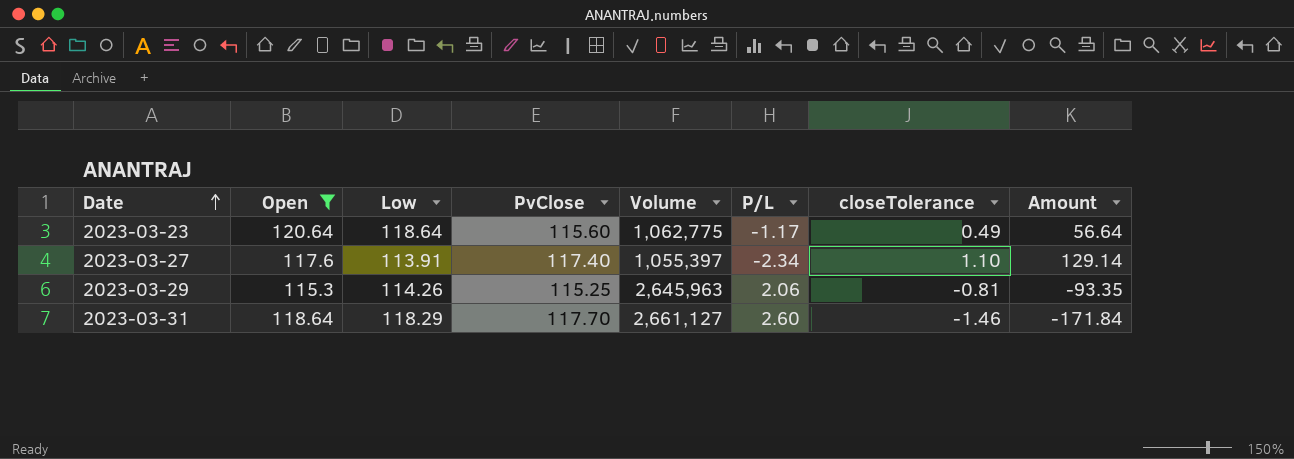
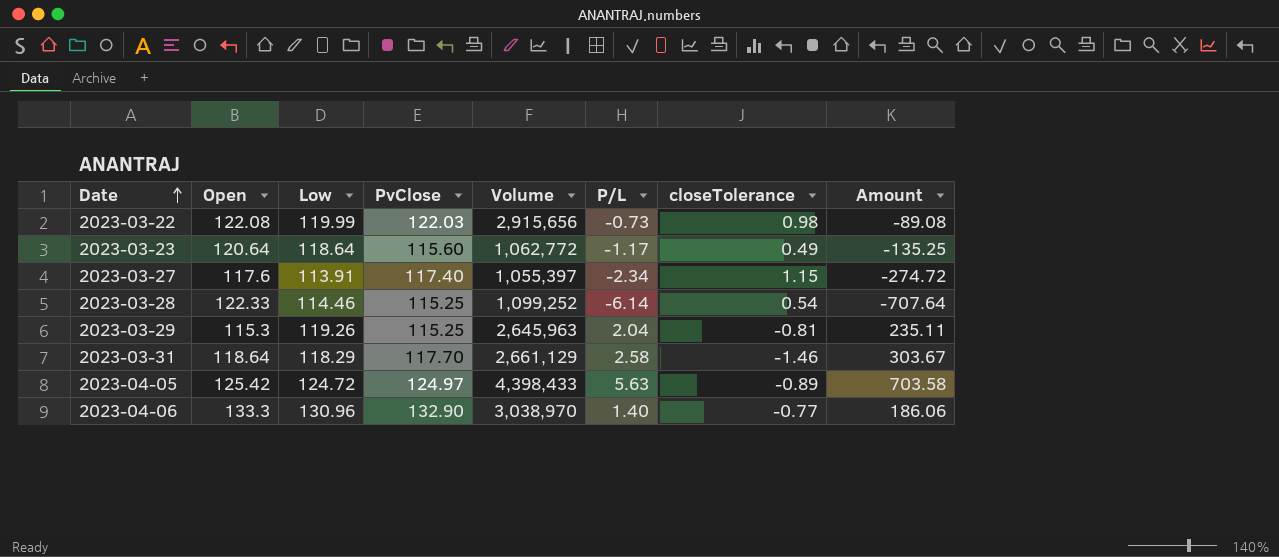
filter: Open <= 120.64 -> none
column Amount | formula: [PvClose] * [closeTolerance] -> [PvClose] * [P/L]
2023-03-23 | Volume: 1,062,775 -> 1,062,772
2023-03-27 | closeTolerance: 1.10 -> 1.15
2023-03-29 | Low: 114.26 -> 119.26
2023-03-29 | P/L: 2.06 -> 2.04
2023-03-31 | Volume: 2,661,127 -> 2,661,129
2023-03-31 | P/L: 2.60 -> 2.58

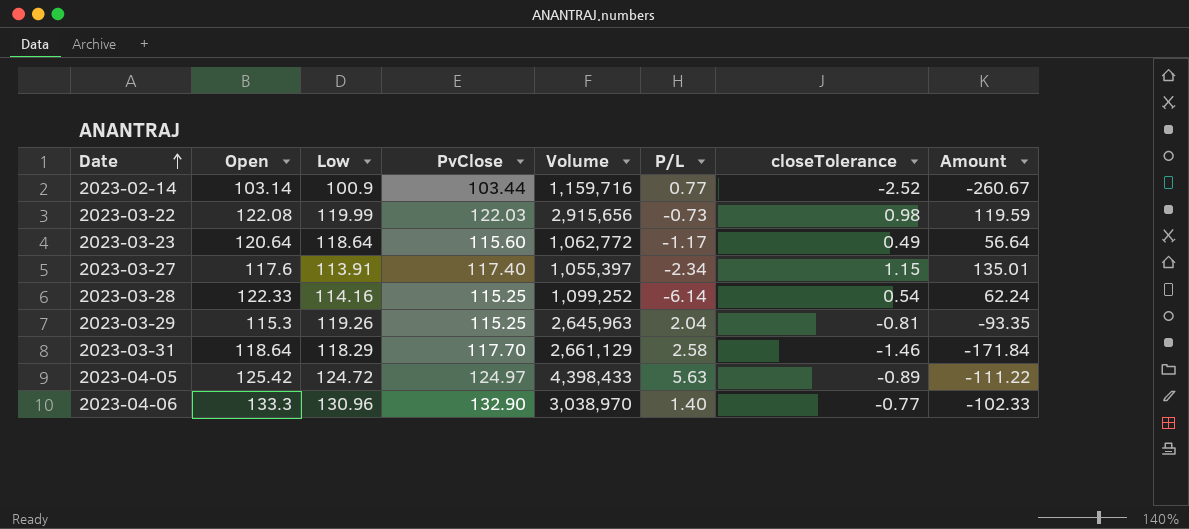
column Amount | formula: [PvClose] * [P/L] -> [PvClose] * [closeTolerance]
row 2023-02-14: none -> 103.14 | 100.9 | 103.44 | 1,159,716 | 0.77 | -2.52 | -260.67
2023-03-28 | Low: 114.46 -> 114.16

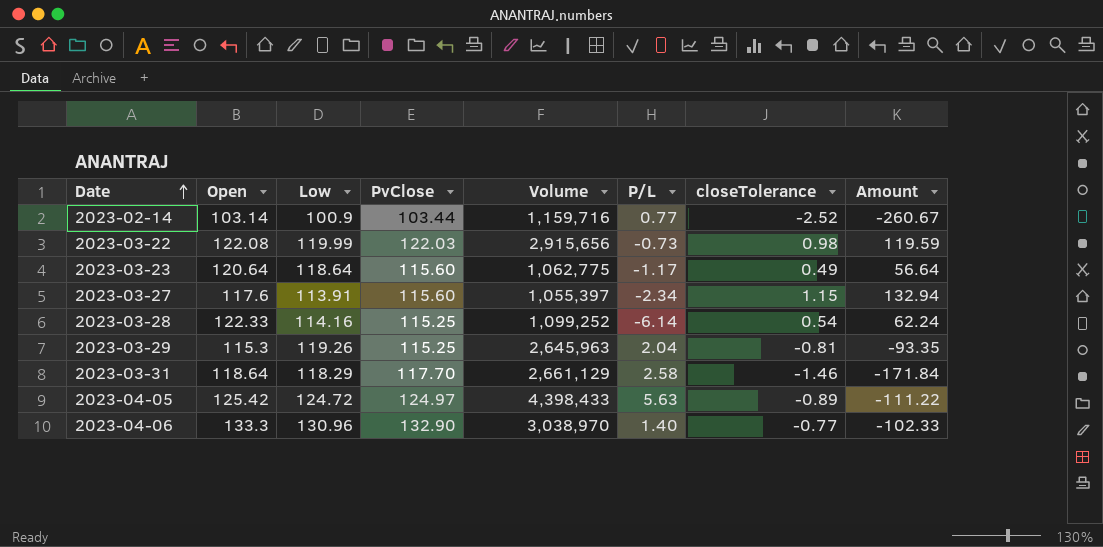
2023-03-23 | Volume: 1,062,772 -> 1,062,775
2023-03-27 | PvClose: 117.40 -> 115.60
2023-03-27 | Amount: 135.01 -> 132.94

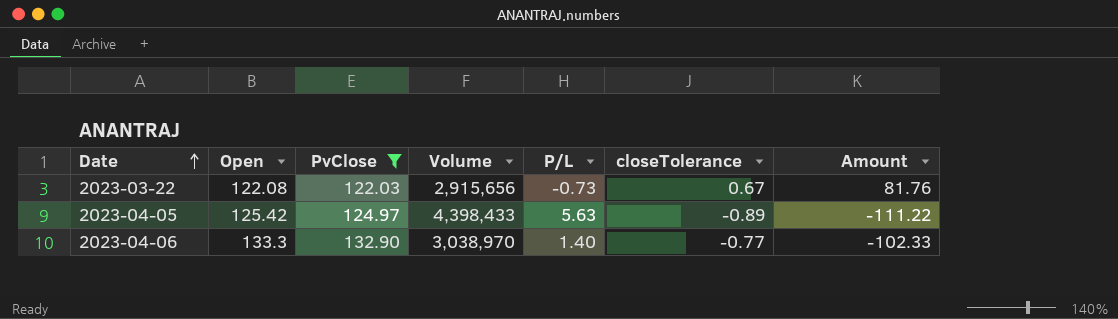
filter: none -> PvClose >= 122.03
column Low | position: 3 -> none
2023-03-22 | closeTolerance: 0.98 -> 0.67
2023-03-22 | Amount: 119.59 -> 81.76

